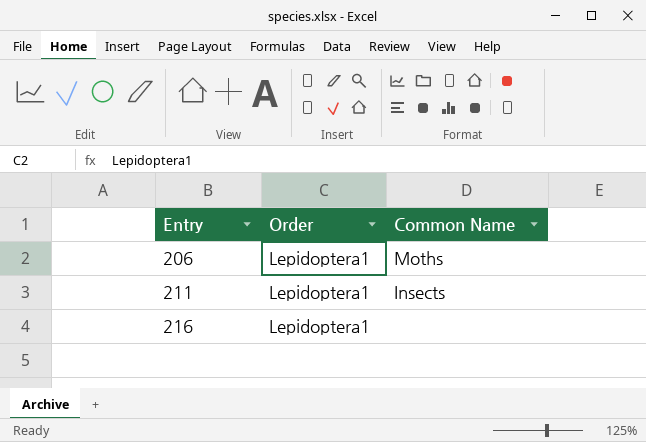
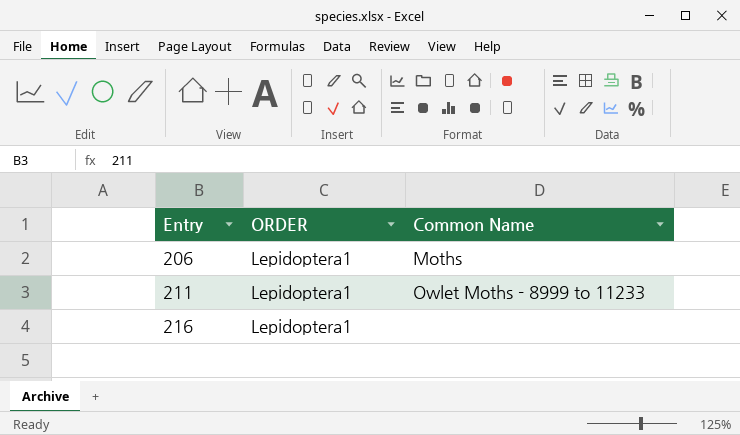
column name: Order -> ORDER
211 | Common Name: Insects -> Owlet Moths - 8999 to 11233

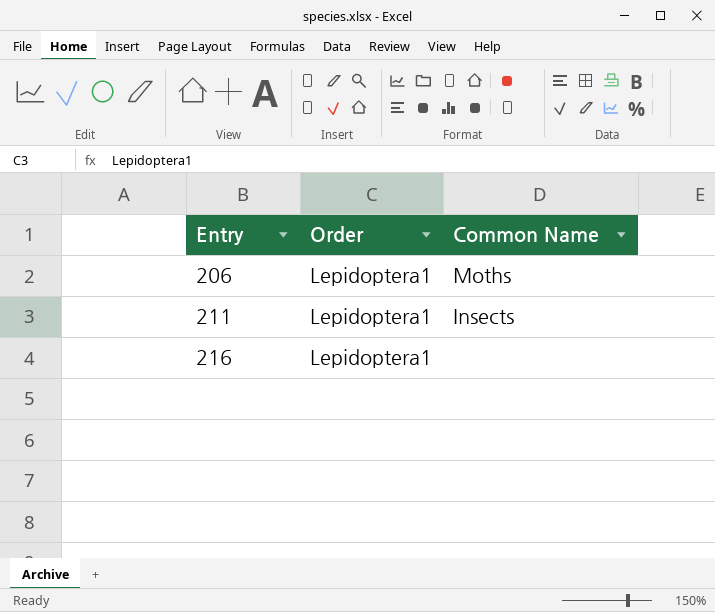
column name: ORDER -> Order
211 | Common Name: Owlet Moths - 8999 to 11233 -> Insects

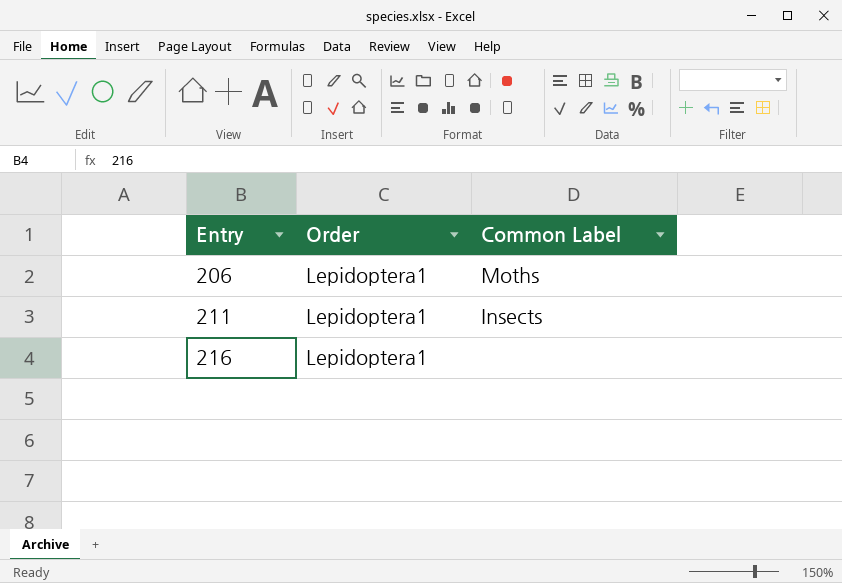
column name: Common Name -> Common Label

